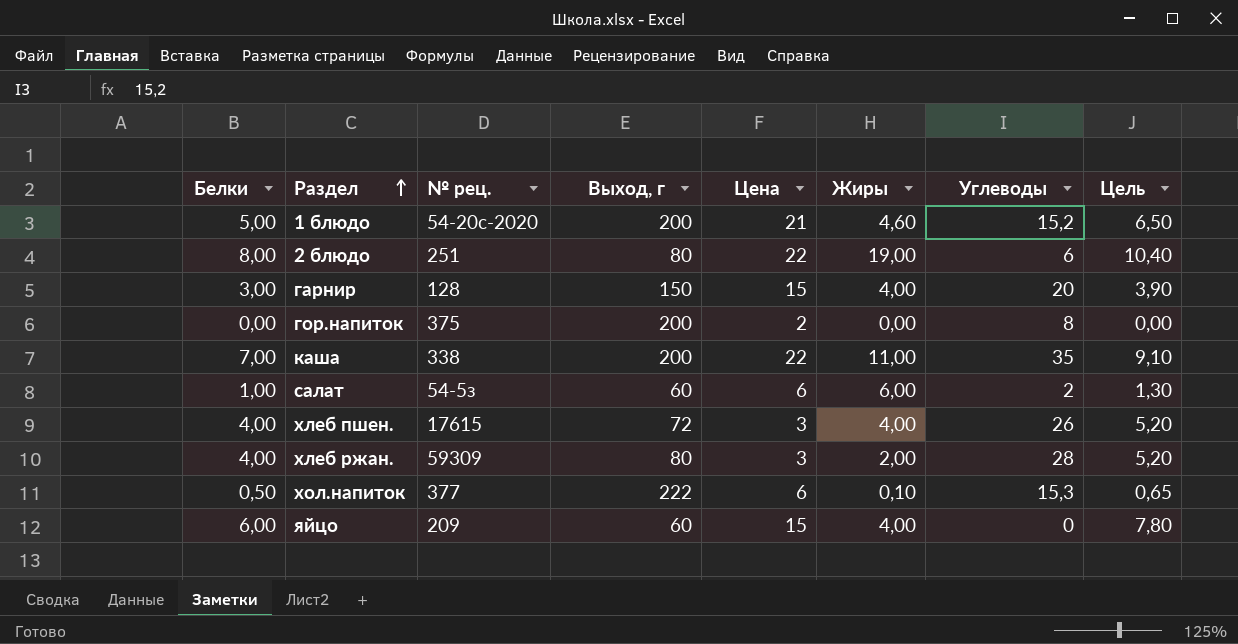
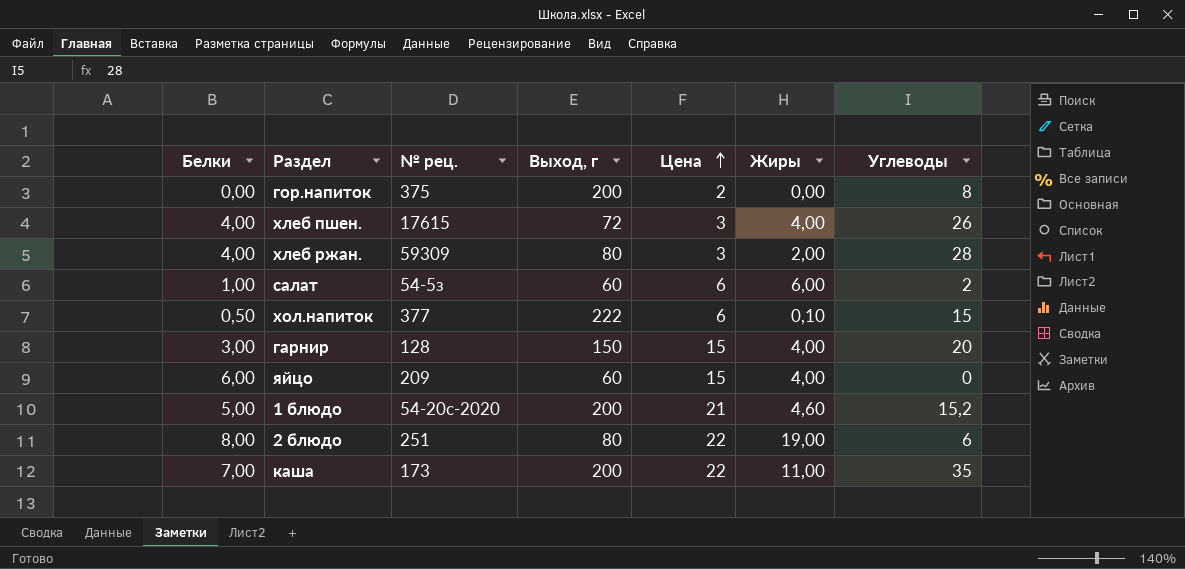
row order: Раздел ascending -> Цена ascending
column Цель | formula: [Белки] * 1,3 -> none
хол.напиток | Углеводы: 15,3 -> 15
каша | № рец.: 338 -> 173

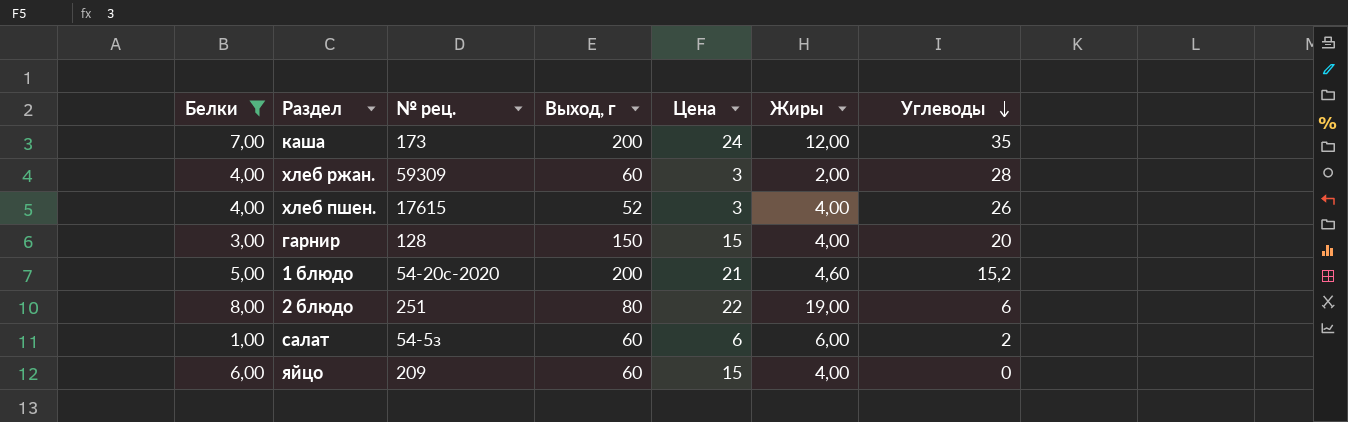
filter: none -> Белки >= 1,00
row order: Цена ascending -> Углеводы descending
каша | Цена: 22 -> 24
каша | Жиры: 11,00 -> 12,00
хлеб ржан. | Выход, г: 80 -> 60
хлеб пшен. | Выход, г: 72 -> 52

